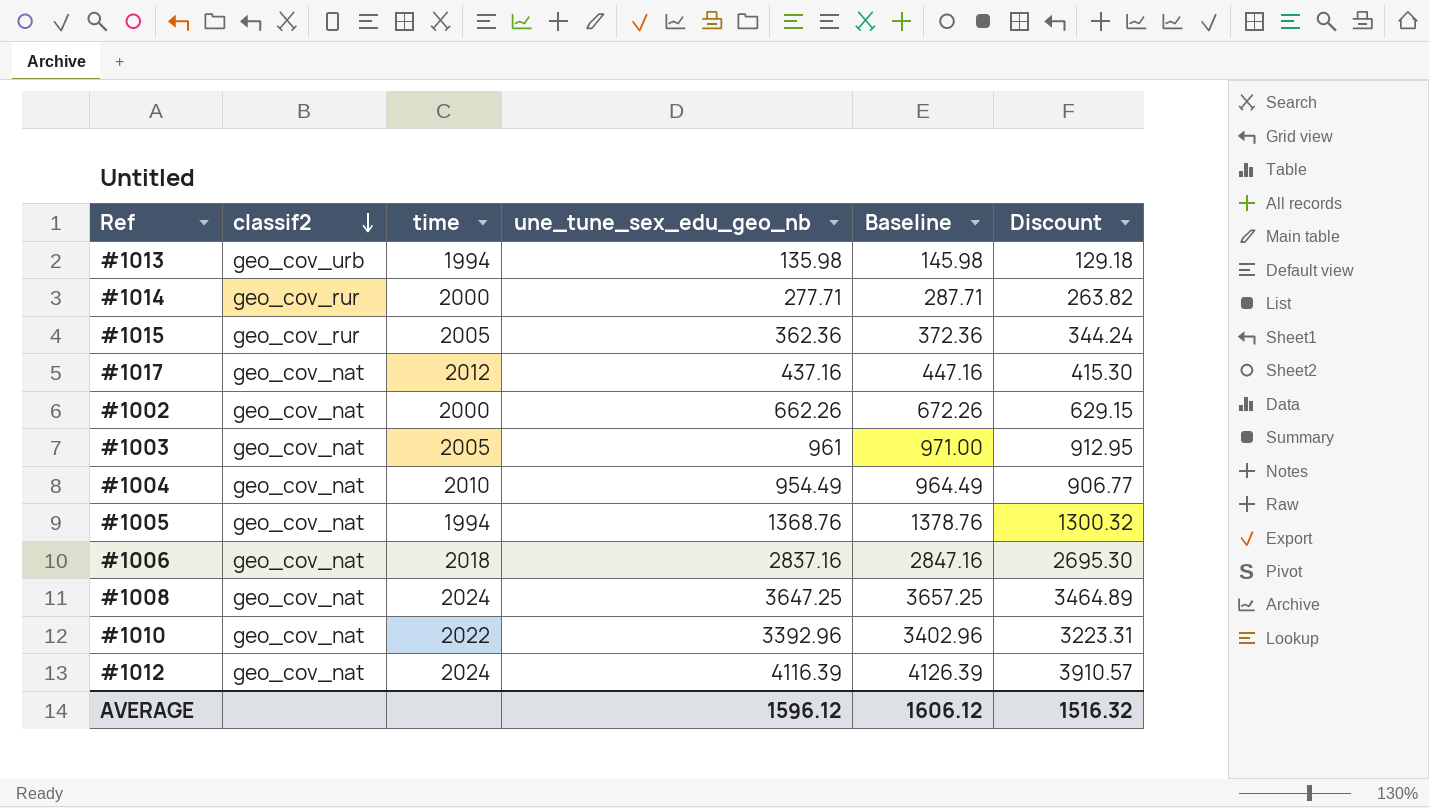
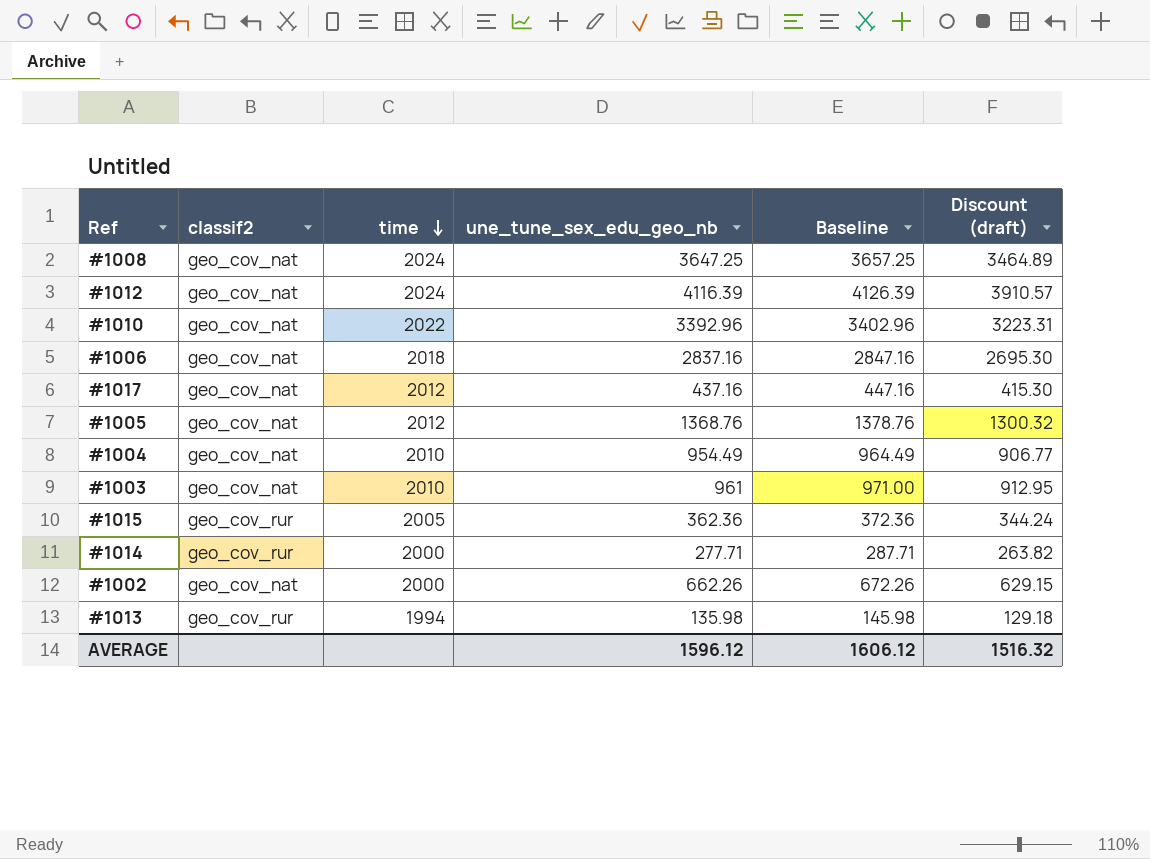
row order: classif2 descending -> time descending
column name: Discount -> Discount (draft)
#1005 | time: 1994 -> 2012
#1003 | time: 2005 -> 2010
#1013 | classif2: geo_cov_urb -> geo_cov_rur

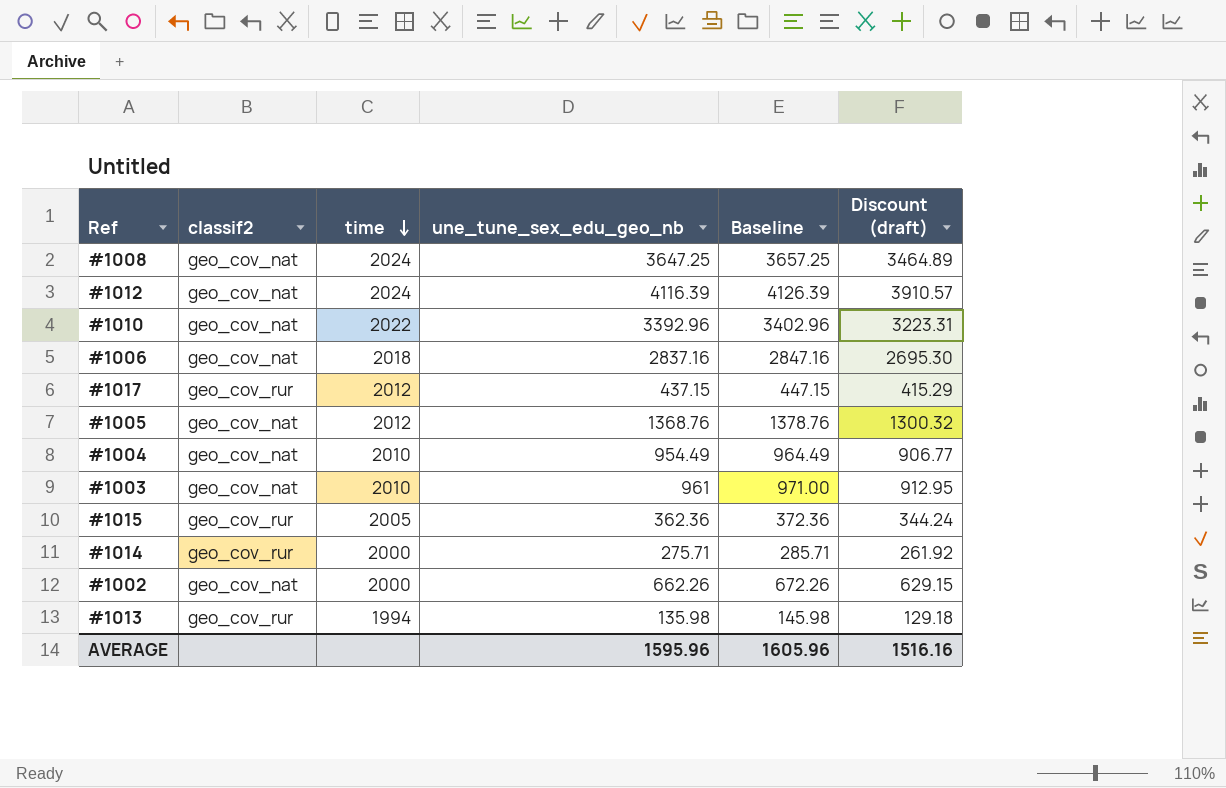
#1017 | classif2: geo_cov_nat -> geo_cov_rur
#1017 | une_tune_sex_edu_geo_nb: 437.16 -> 437.15
#1017 | Baseline: 447.16 -> 447.15
#1017 | Discount (draft): 415.30 -> 415.29
#1014 | une_tune_sex_edu_geo_nb: 277.71 -> 275.71
#1014 | Baseline: 287.71 -> 285.71
#1014 | Discount (draft): 263.82 -> 261.92
AVERAGE | une_tune_sex_edu_geo_nb: 1596.12 -> 1595.96
AVERAGE | Baseline: 1606.12 -> 1605.96
AVERAGE | Discount (draft): 1516.32 -> 1516.16

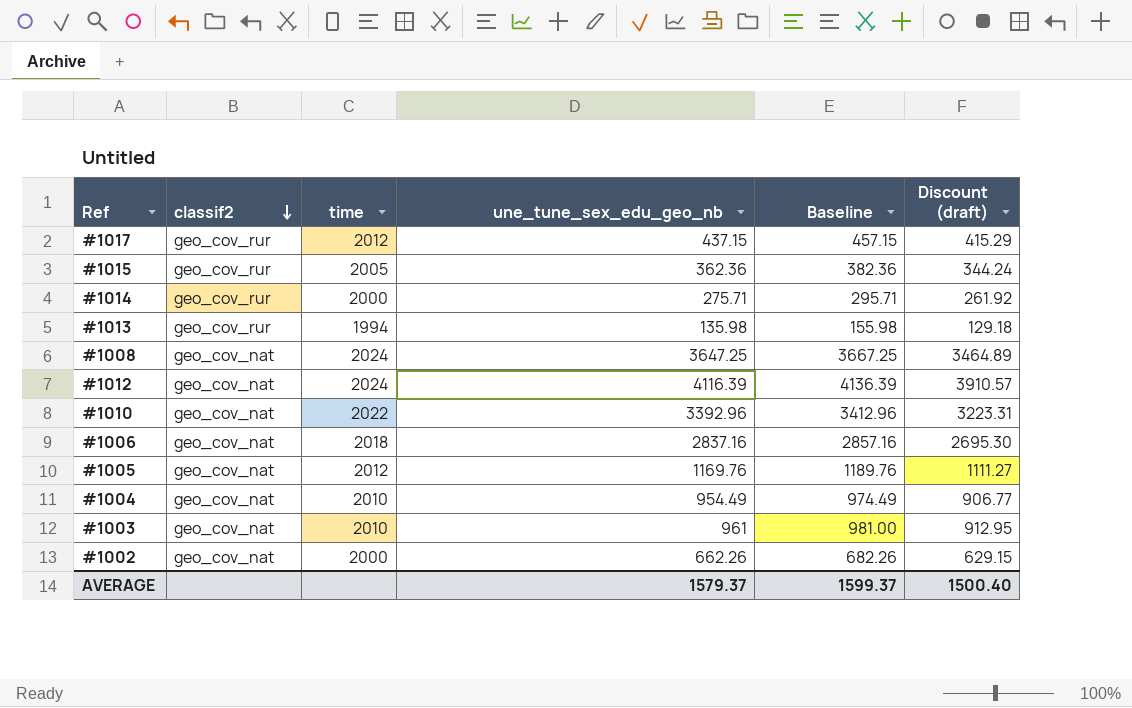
row order: time descending -> classif2 descending
column Baseline | formula: [une_tune_sex_edu_geo_nb] + 10 -> [une_tune_sex_edu_geo_nb] + 20
#1005 | une_tune_sex_edu_geo_nb: 1368.76 -> 1169.76
#1005 | Discount (draft): 1300.32 -> 1111.27
AVERAGE | une_tune_sex_edu_geo_nb: 1595.96 -> 1579.37
AVERAGE | Baseline: 1605.96 -> 1599.37
AVERAGE | Discount (draft): 1516.16 -> 1500.40

